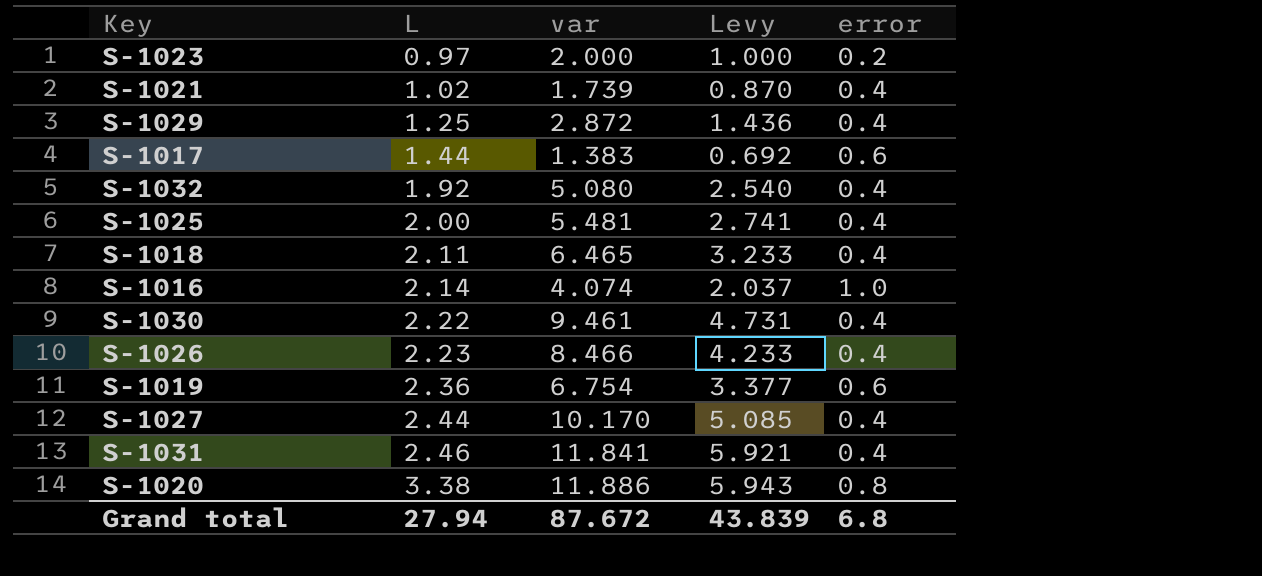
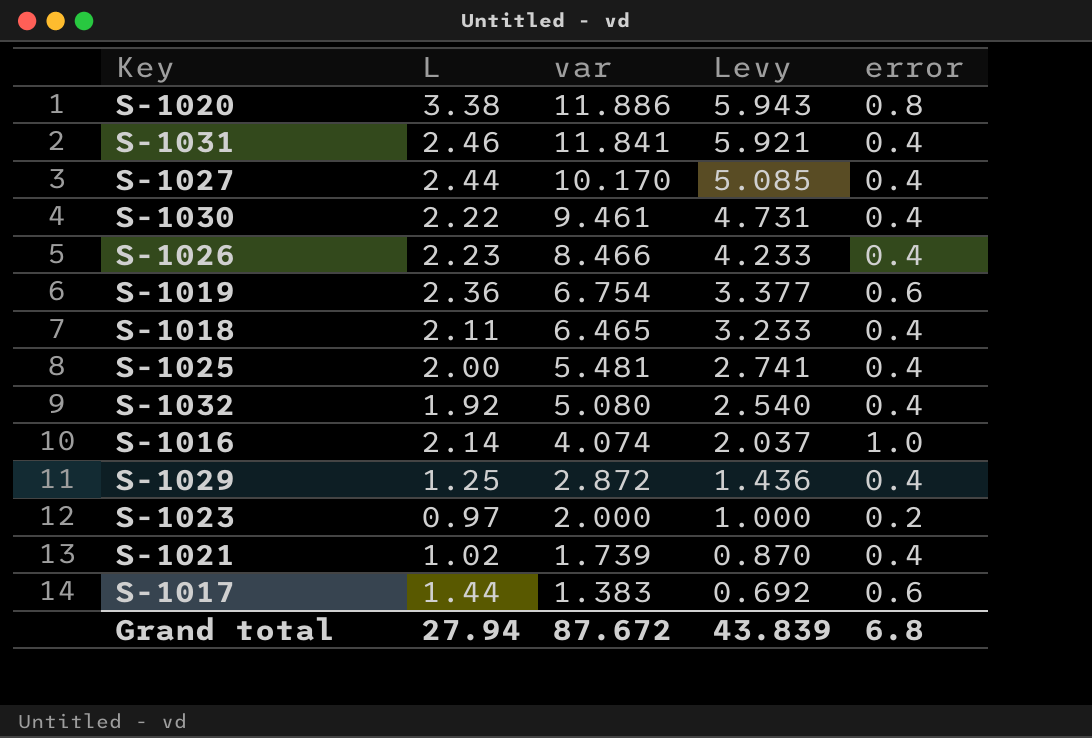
row order: L ascending -> var descending

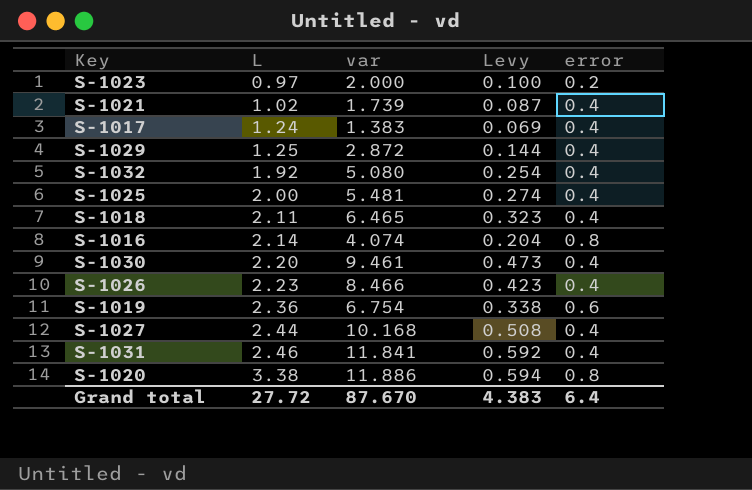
row order: var descending -> L ascending
column Levy | formula: [var] * 0.5 -> [var] * 0.05
S-1017 | L: 1.44 -> 1.24
S-1017 | error: 0.6 -> 0.4
S-1016 | error: 1.0 -> 0.8
S-1030 | L: 2.22 -> 2.20
S-1027 | var: 10.170 -> 10.168
Grand total | L: 27.94 -> 27.72
Grand total | var: 87.672 -> 87.670
Grand total | Levy: 43.839 -> 4.383
Grand total | error: 6.8 -> 6.4

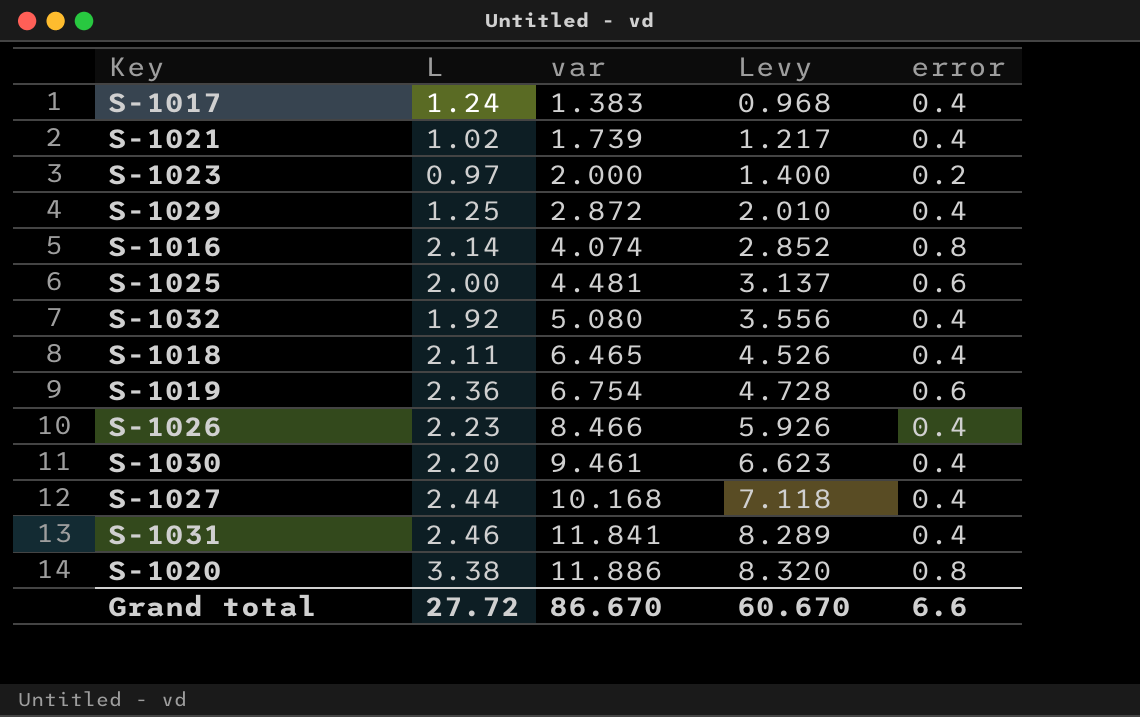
row order: L ascending -> var ascending
column Levy | formula: [var] * 0.05 -> [var] * 0.7
S-1025 | var: 5.481 -> 4.481
S-1025 | error: 0.4 -> 0.6
Grand total | var: 87.670 -> 86.670
Grand total | Levy: 4.383 -> 60.670
Grand total | error: 6.4 -> 6.6

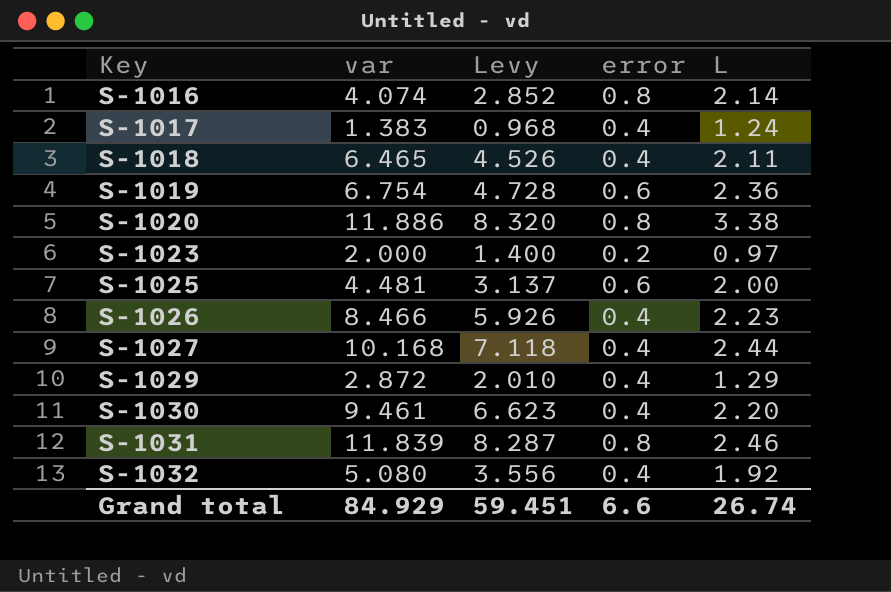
row order: var ascending -> Key ascending
column L | position: 2 -> 5
row S-1021: 1.02 | 1.739 | 1.217 | 0.4 -> none
S-1029 | L: 1.25 -> 1.29
S-1031 | var: 11.841 -> 11.839
S-1031 | Levy: 8.289 -> 8.287
S-1031 | error: 0.4 -> 0.8
Grand total | var: 86.670 -> 84.929
Grand total | Levy: 60.670 -> 59.451
Grand total | L: 27.72 -> 26.74

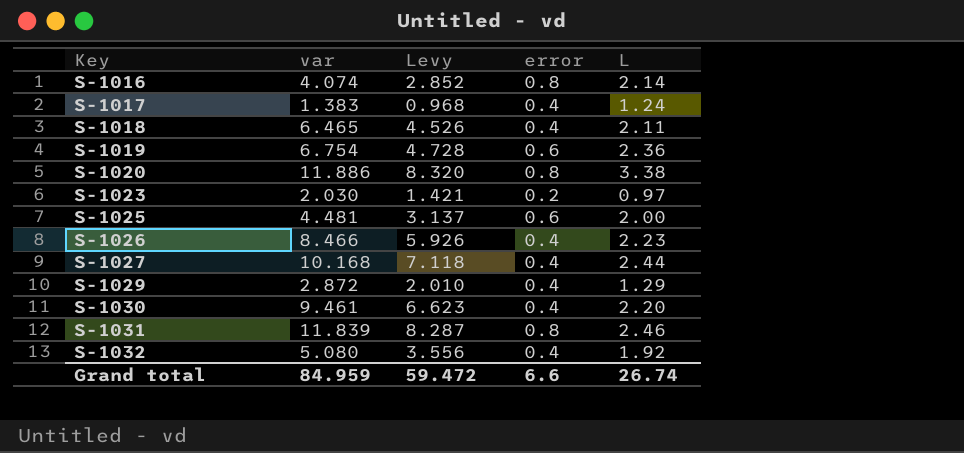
S-1023 | var: 2.000 -> 2.030
S-1023 | Levy: 1.400 -> 1.421
Grand total | var: 84.929 -> 84.959
Grand total | Levy: 59.451 -> 59.472

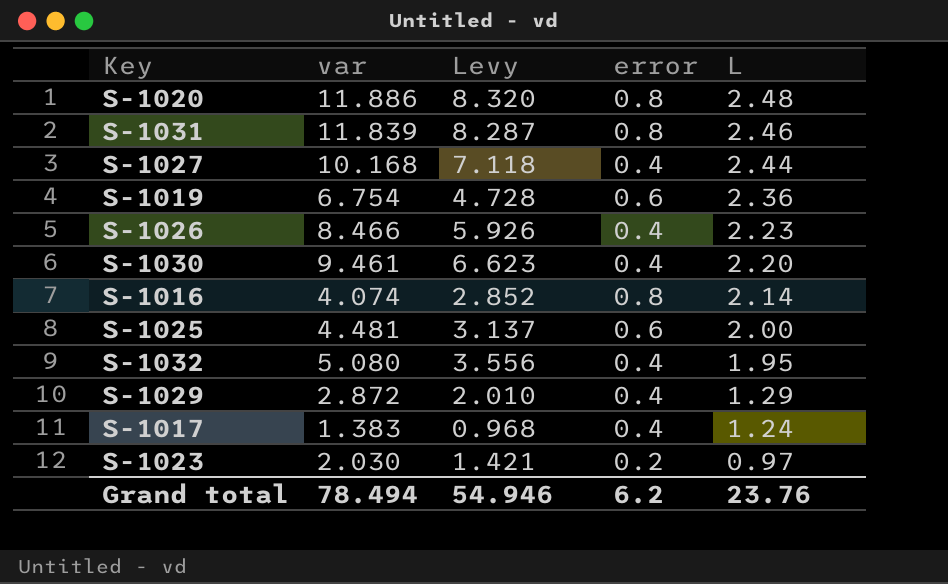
row order: Key ascending -> L descending
row S-1018: 6.465 | 4.526 | 0.4 | 2.11 -> none
S-1020 | L: 3.38 -> 2.48
S-1032 | L: 1.92 -> 1.95
Grand total | var: 84.959 -> 78.494
Grand total | Levy: 59.472 -> 54.946
Grand total | error: 6.6 -> 6.2
Grand total | L: 26.74 -> 23.76

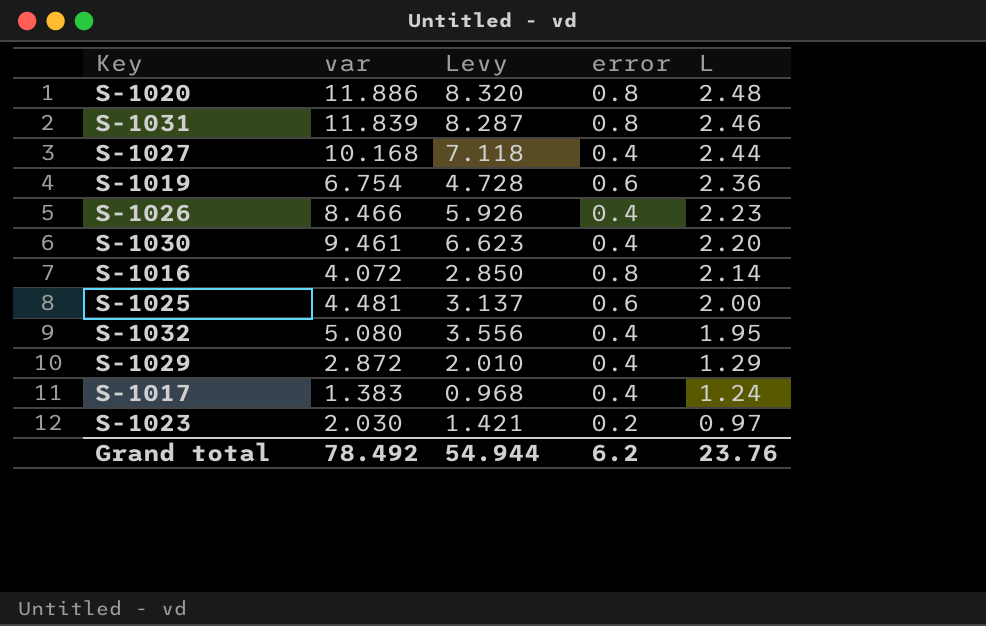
S-1016 | var: 4.074 -> 4.072
S-1016 | Levy: 2.852 -> 2.850
Grand total | var: 78.494 -> 78.492
Grand total | Levy: 54.946 -> 54.944

